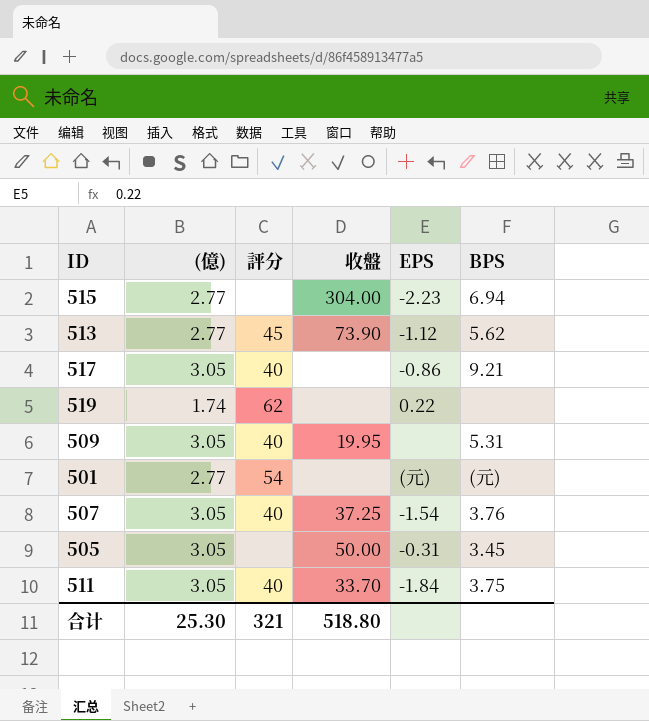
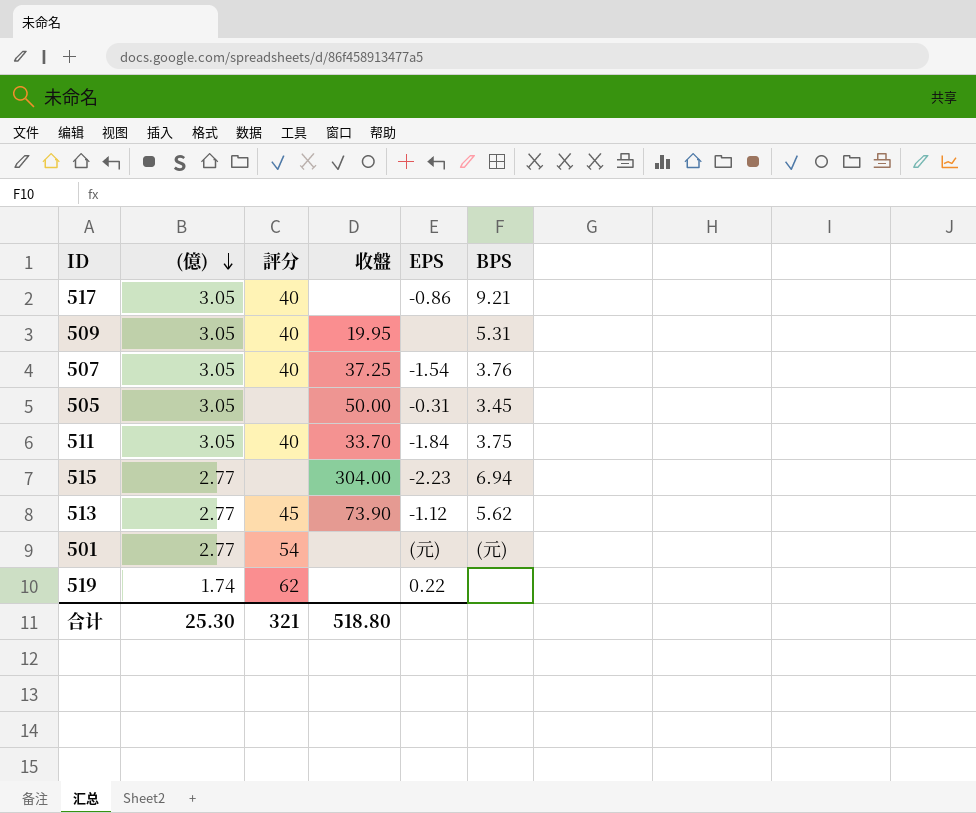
row order: none -> (億) descending

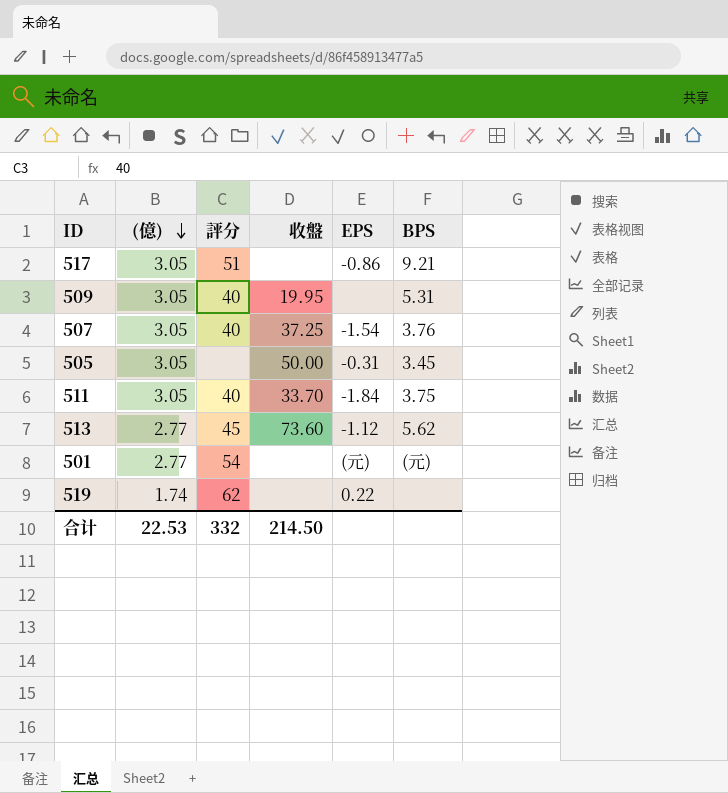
row 515: 2.77 | none | 304.00 | -2.23 | 6.94 -> none
517 | 評分: 40 -> 51
513 | 收盤: 73.90 -> 73.60
合计 | (億): 25.30 -> 22.53
合计 | 評分: 321 -> 332
合计 | 收盤: 518.80 -> 214.50

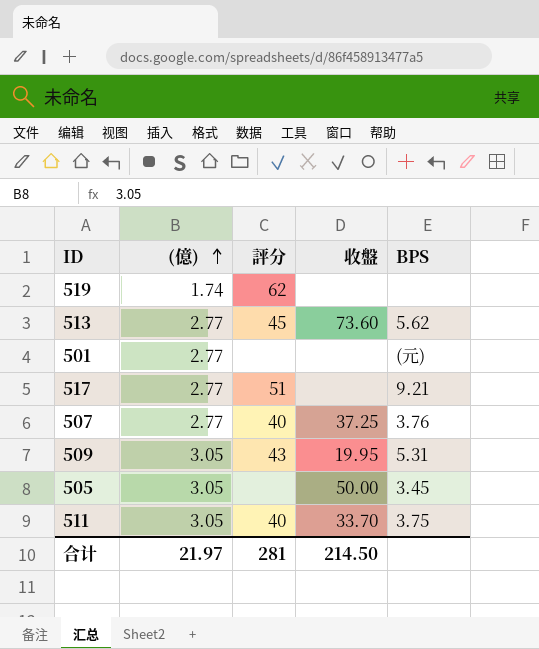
row order: (億) descending -> (億) ascending
column EPS | position: 5 -> none
501 | 評分: 54 -> none
517 | (億): 3.05 -> 2.77
507 | (億): 3.05 -> 2.77
509 | 評分: 40 -> 43
合计 | (億): 22.53 -> 21.97
合计 | 評分: 332 -> 281

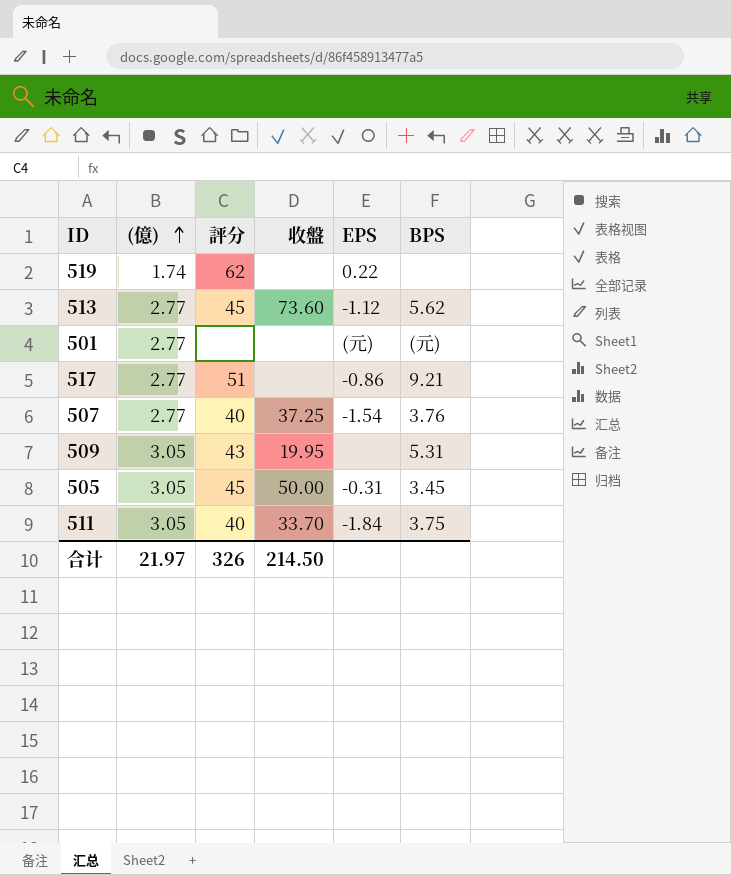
column EPS | position: none -> 5
505 | 評分: none -> 45
合计 | 評分: 281 -> 326

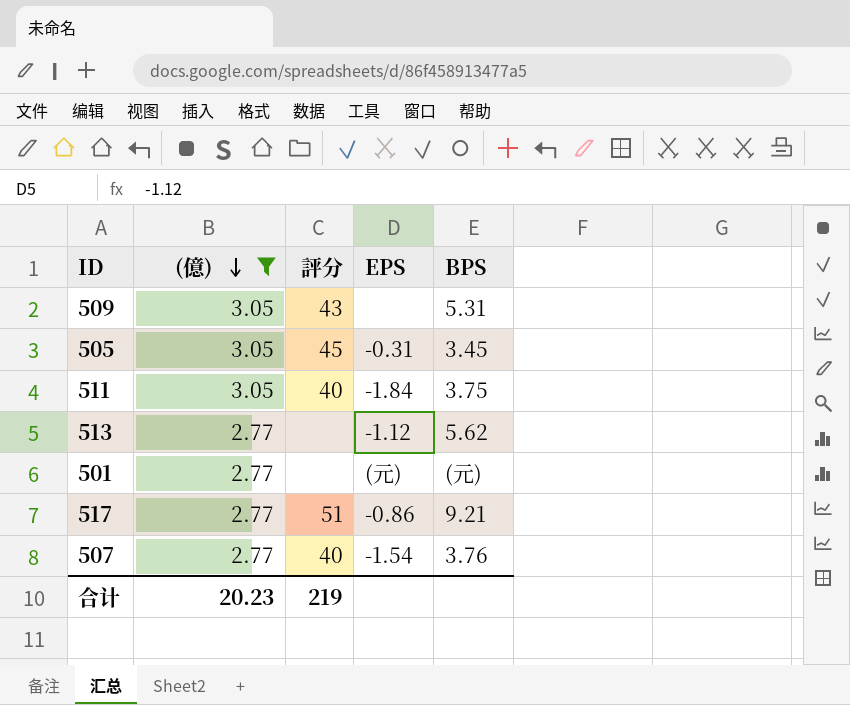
filter: none -> (億) != 1.74
row order: (億) ascending -> (億) descending
column 收盤 | position: 4 -> none
513 | 評分: 45 -> none
合计 | (億): 21.97 -> 20.23
合计 | 評分: 326 -> 219

